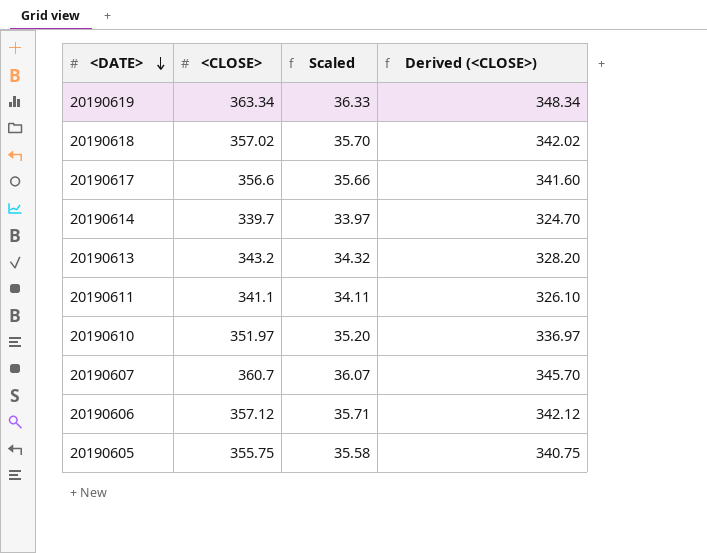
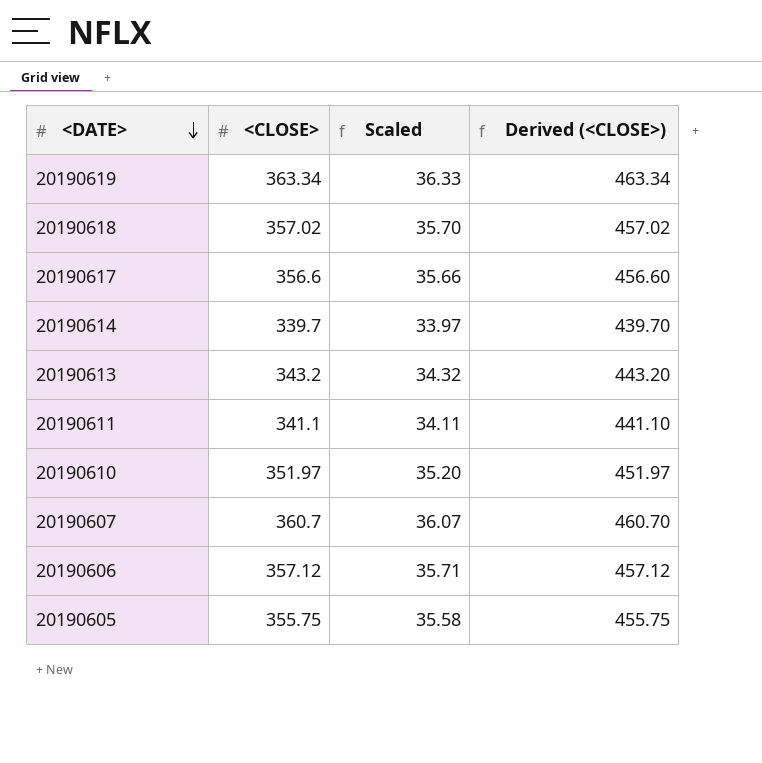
column Derived (<CLOSE>) | formula: [<CLOSE>] - 15 -> [<CLOSE>] + 100

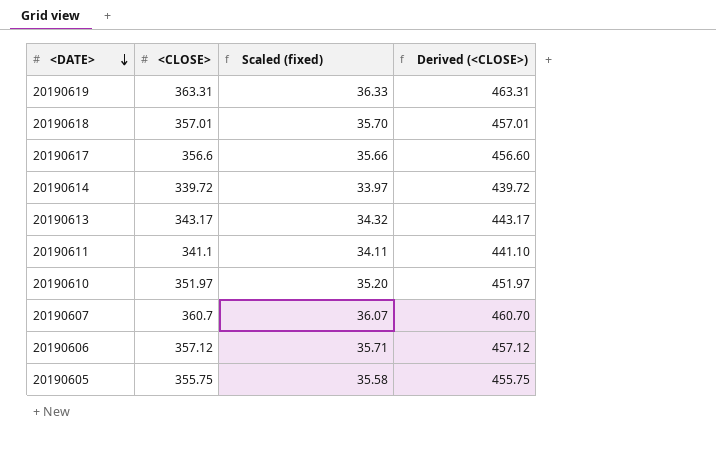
column name: Scaled -> Scaled (fixed)
20190619 | <CLOSE>: 363.34 -> 363.31
20190619 | Derived (<CLOSE>): 463.34 -> 463.31
20190618 | <CLOSE>: 357.02 -> 357.01
20190618 | Derived (<CLOSE>): 457.02 -> 457.01
20190614 | <CLOSE>: 339.7 -> 339.72
20190614 | Derived (<CLOSE>): 439.70 -> 439.72
20190613 | <CLOSE>: 343.2 -> 343.17
20190613 | Derived (<CLOSE>): 443.20 -> 443.17

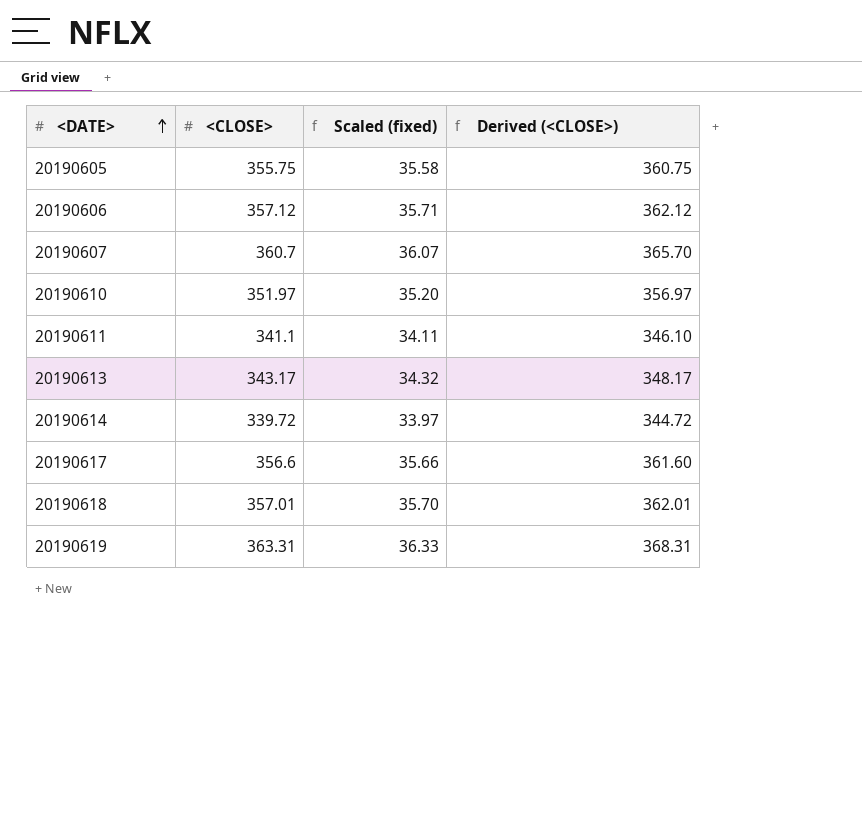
row order: <DATE> descending -> <DATE> ascending
column Derived (<CLOSE>) | formula: [<CLOSE>] + 100 -> [<CLOSE>] + 5

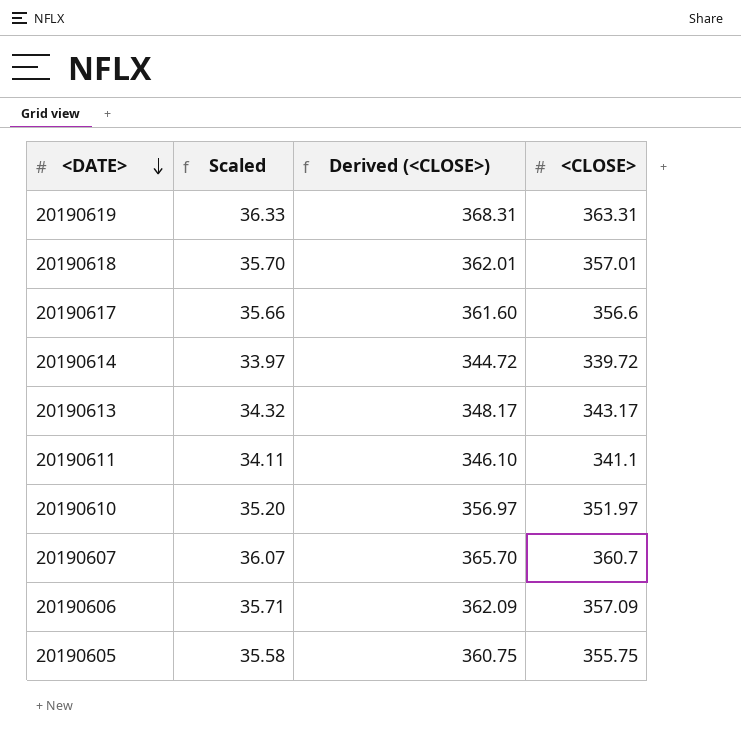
row order: <DATE> ascending -> <DATE> descending
column name: Scaled (fixed) -> Scaled
column <CLOSE> | position: 2 -> 4
20190606 | Derived (<CLOSE>): 362.12 -> 362.09
20190606 | <CLOSE>: 357.12 -> 357.09

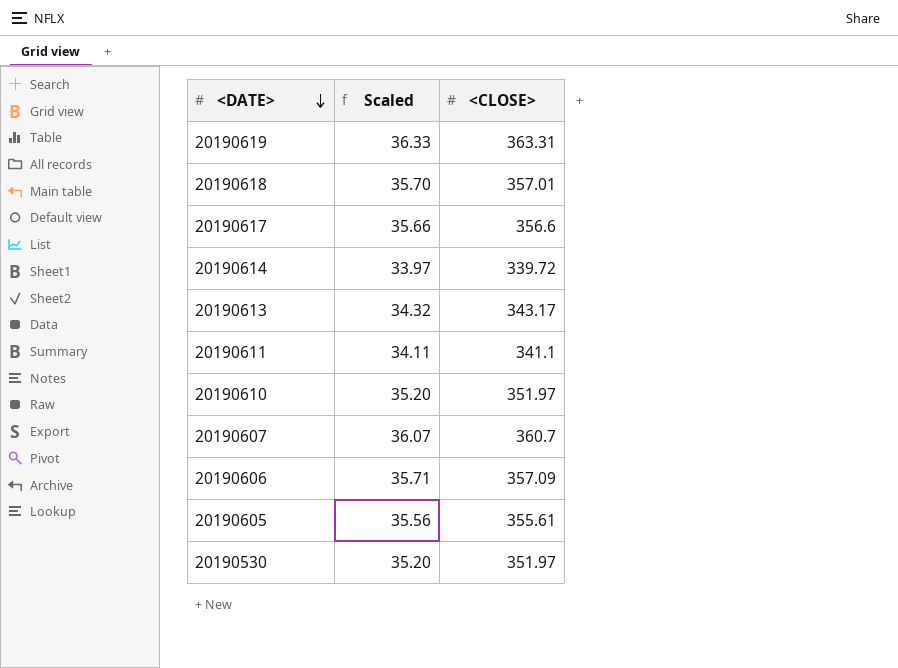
column Derived (<CLOSE>) | formula: [<CLOSE>] + 5 -> none
20190605 | Scaled: 35.58 -> 35.56
20190605 | <CLOSE>: 355.75 -> 355.61
row 20190530: none -> 35.20 | 351.97

